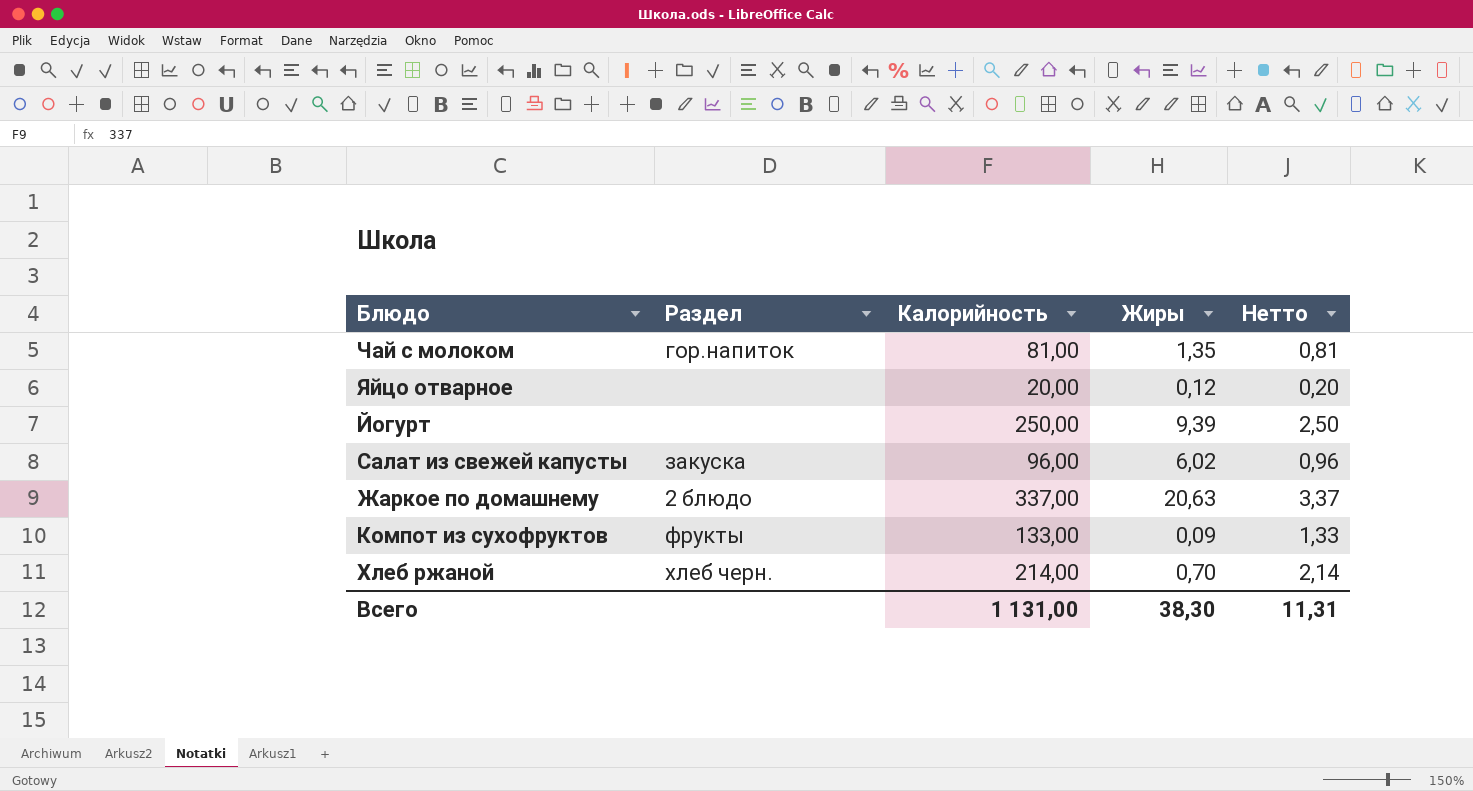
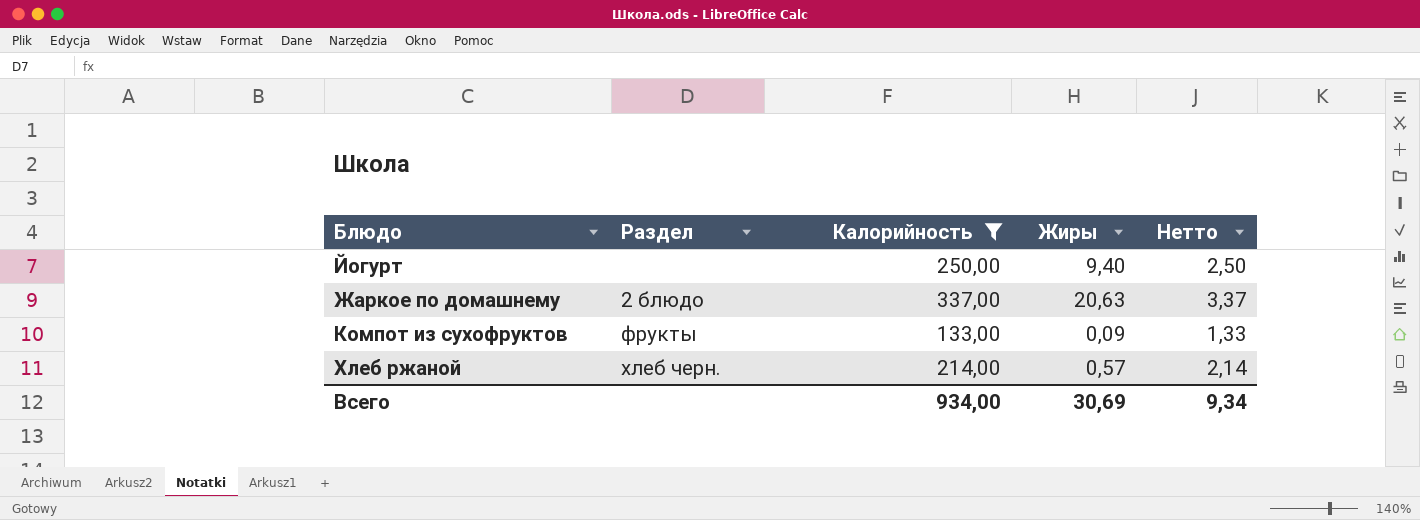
filter: none -> Калорийность >= 133,00
Йогурт | Жиры: 9,39 -> 9,40
Хлеб ржаной | Жиры: 0,70 -> 0,57
Всего | Калорийность: 1 131,00 -> 934,00
Всего | Жиры: 38,30 -> 30,69
Всего | Нетто: 11,31 -> 9,34

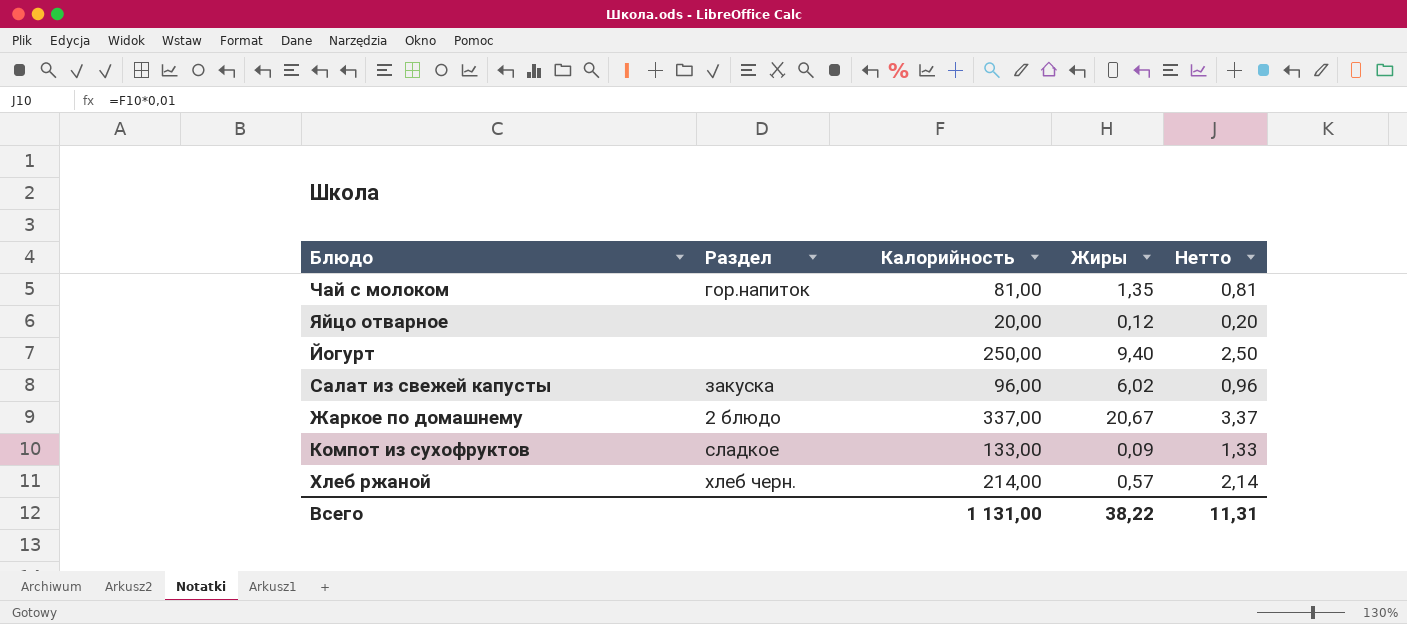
filter: Калорийность >= 133,00 -> none
Жаркое по домашнему | Жиры: 20,63 -> 20,67
Компот из сухофруктов | Раздел: фрукты -> сладкое
Всего | Калорийность: 934,00 -> 1 131,00
Всего | Жиры: 30,69 -> 38,22
Всего | Нетто: 9,34 -> 11,31

